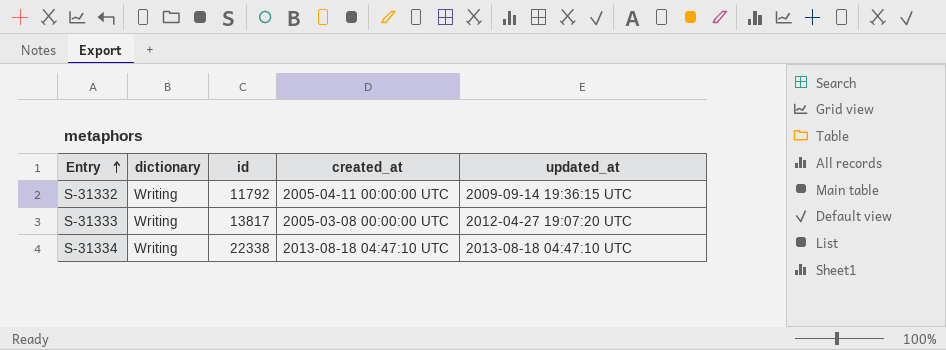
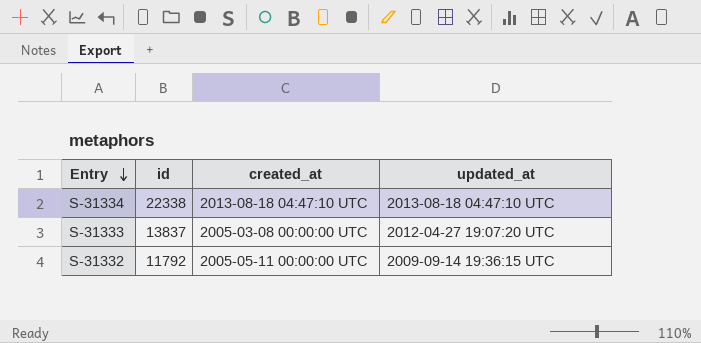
row order: Entry ascending -> Entry descending
column dictionary | position: 2 -> none
S-31333 | id: 13817 -> 13837
S-31332 | created_at: 2005-04-11 00:00:00 UTC -> 2005-05-11 00:00:00 UTC

